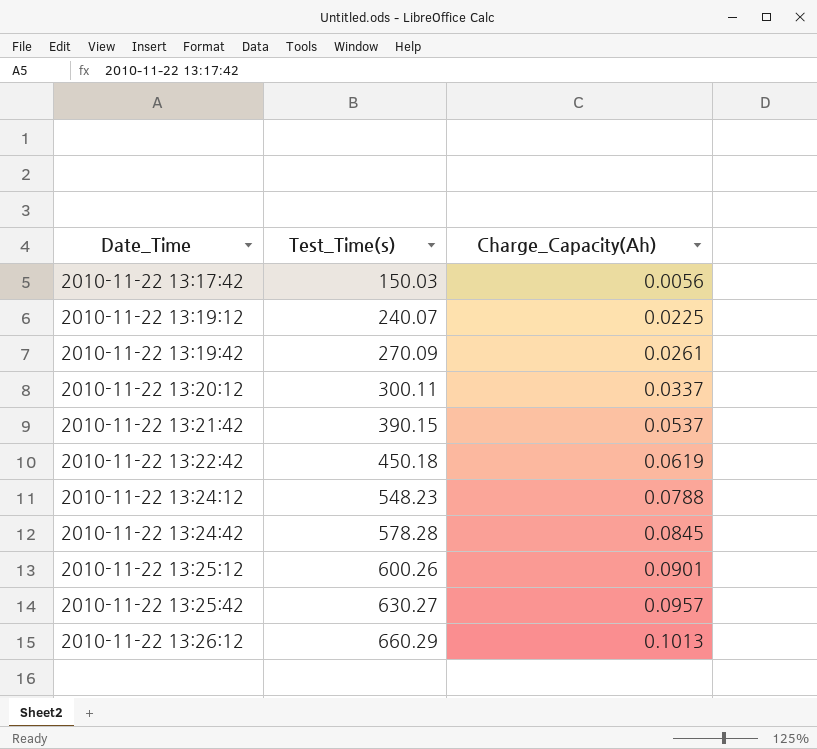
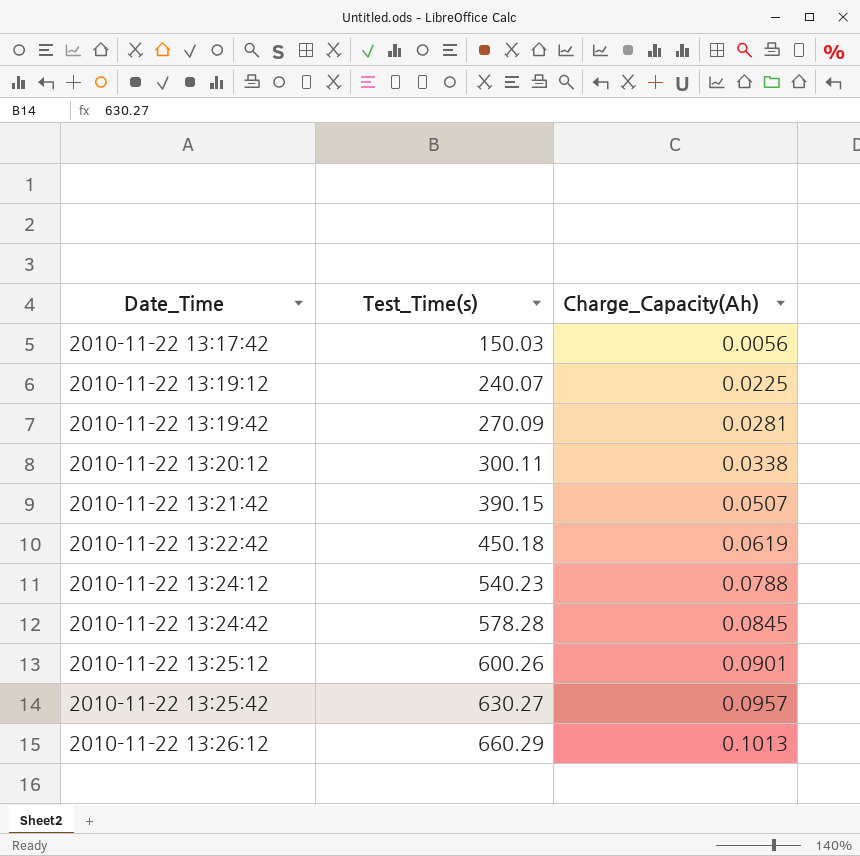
2010-11-22 13:19:42 | Charge_Capacity(Ah): 0.0261 -> 0.0281
2010-11-22 13:20:12 | Charge_Capacity(Ah): 0.0337 -> 0.0338
2010-11-22 13:21:42 | Charge_Capacity(Ah): 0.0537 -> 0.0507
2010-11-22 13:24:12 | Test_Time(s): 548.23 -> 540.23

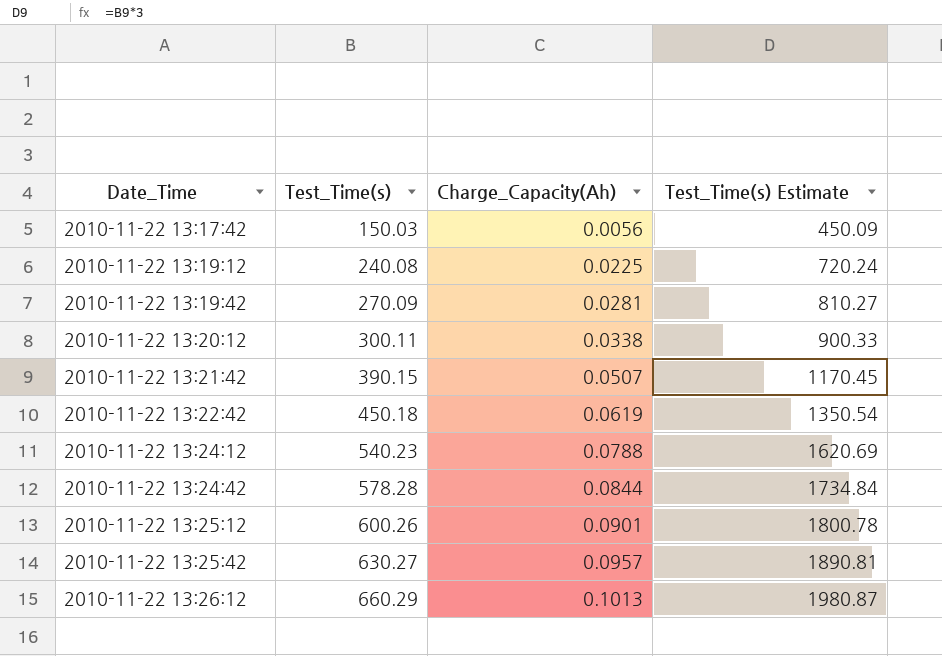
column Test_Time(s) Estimate | formula: none -> [Test_Time(s)] * 3
2010-11-22 13:19:12 | Test_Time(s): 240.07 -> 240.08
2010-11-22 13:24:42 | Charge_Capacity(Ah): 0.0845 -> 0.0844

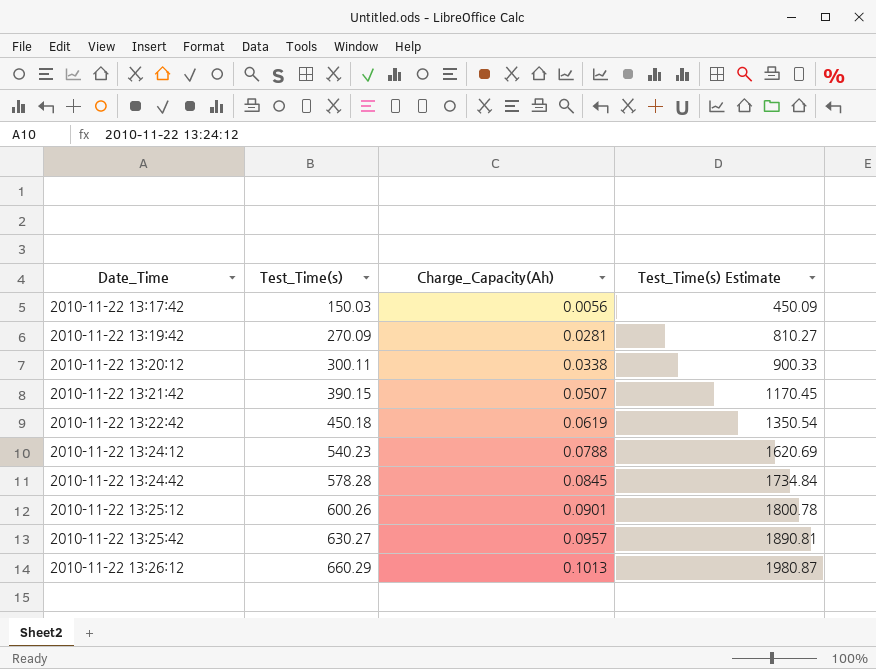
row 2010-11-22 13:19:12: 240.08 | 0.0225 | 720.24 -> none
2010-11-22 13:24:42 | Charge_Capacity(Ah): 0.0844 -> 0.0845

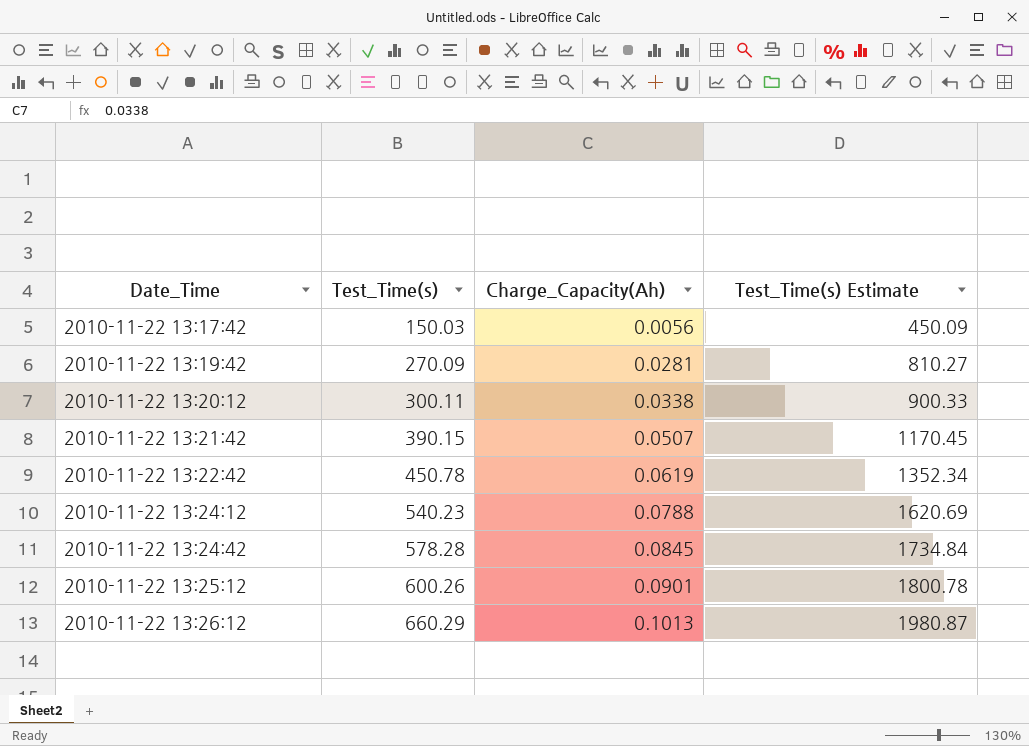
row 2010-11-22 13:25:42: 630.27 | 0.0957 | 1890.81 -> none
2010-11-22 13:22:42 | Test_Time(s): 450.18 -> 450.78
2010-11-22 13:22:42 | Test_Time(s) Estimate: 1350.54 -> 1352.34

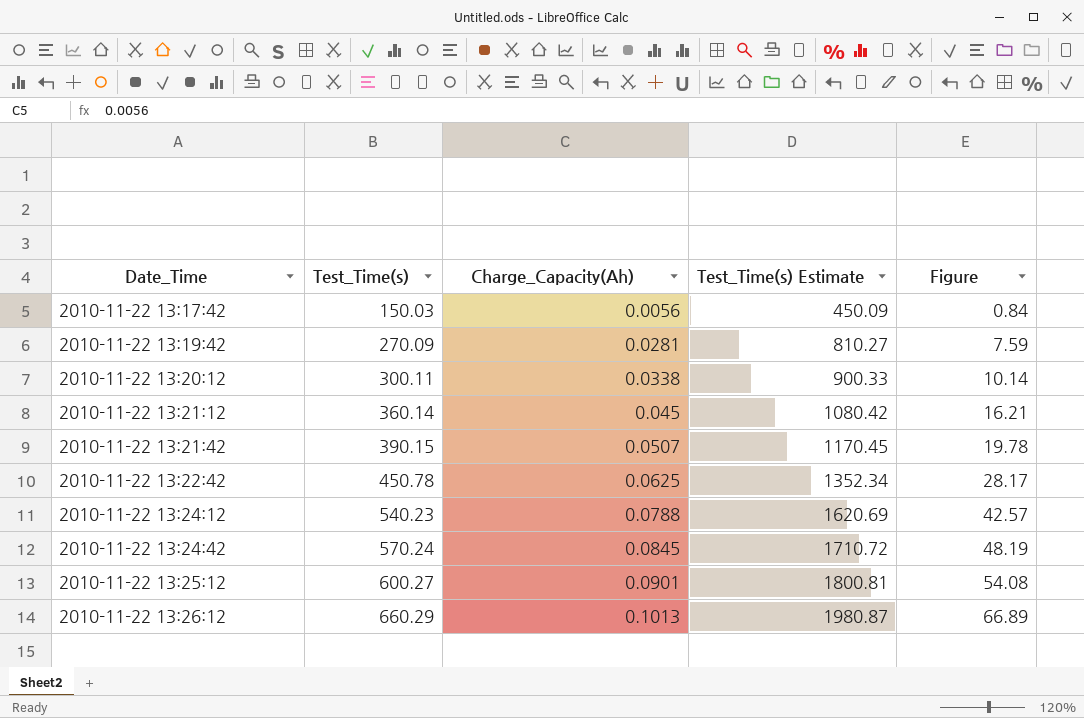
column Figure | formula: none -> [Test_Time(s)] * [Charge_Capacity(Ah)]
row 2010-11-22 13:21:12: none -> 360.14 | 0.045 | 1080.42 | 16.21
2010-11-22 13:22:42 | Charge_Capacity(Ah): 0.0619 -> 0.0625
2010-11-22 13:24:42 | Test_Time(s): 578.28 -> 570.24
2010-11-22 13:24:42 | Test_Time(s) Estimate: 1734.84 -> 1710.72
2010-11-22 13:25:12 | Test_Time(s): 600.26 -> 600.27
2010-11-22 13:25:12 | Test_Time(s) Estimate: 1800.78 -> 1800.81

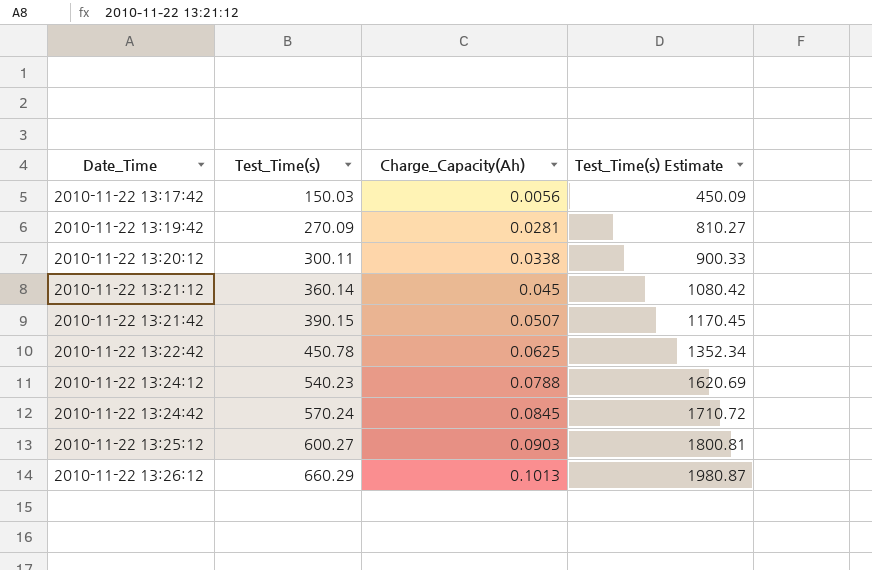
column Figure | formula: [Test_Time(s)] * [Charge_Capacity(Ah)] -> none
2010-11-22 13:25:12 | Charge_Capacity(Ah): 0.0901 -> 0.0903

